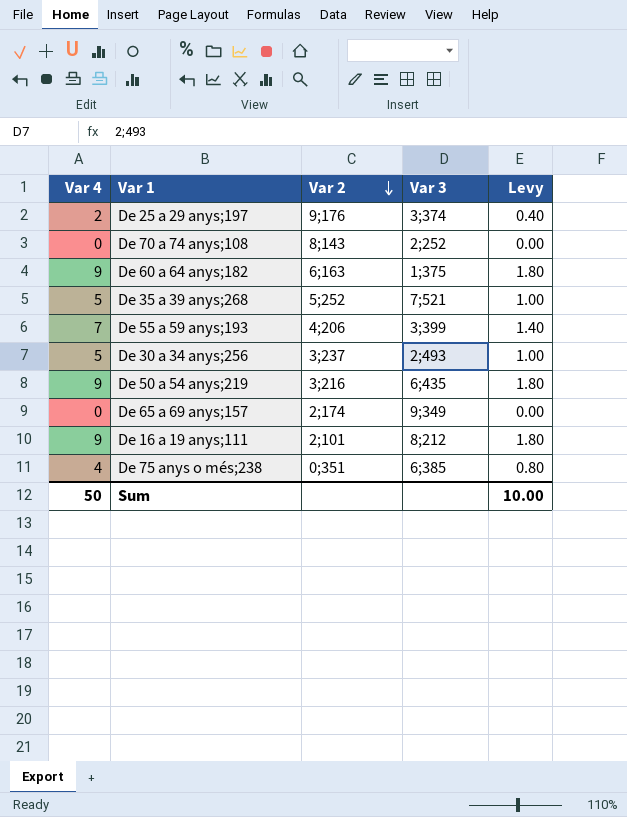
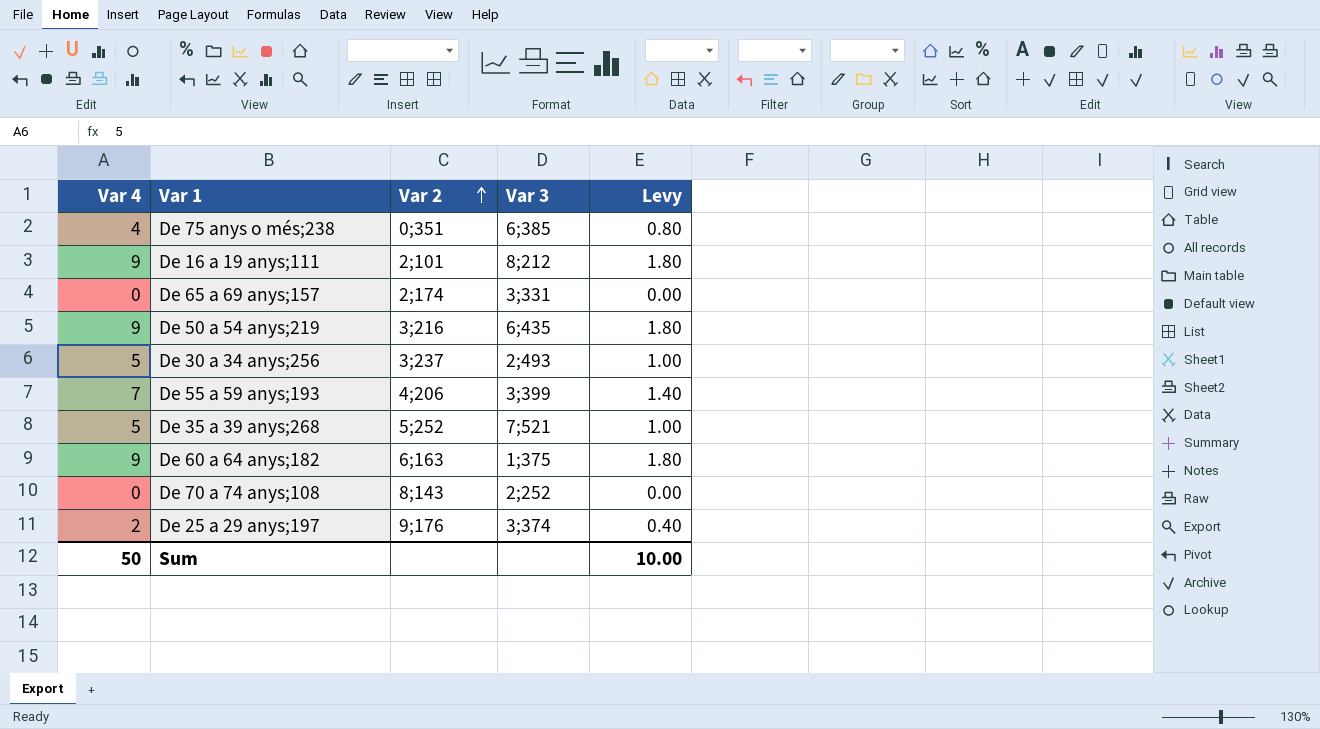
row order: Var 2 descending -> Var 2 ascending
De 65 a 69 anys;157 | Var 3: 9;349 -> 3;331

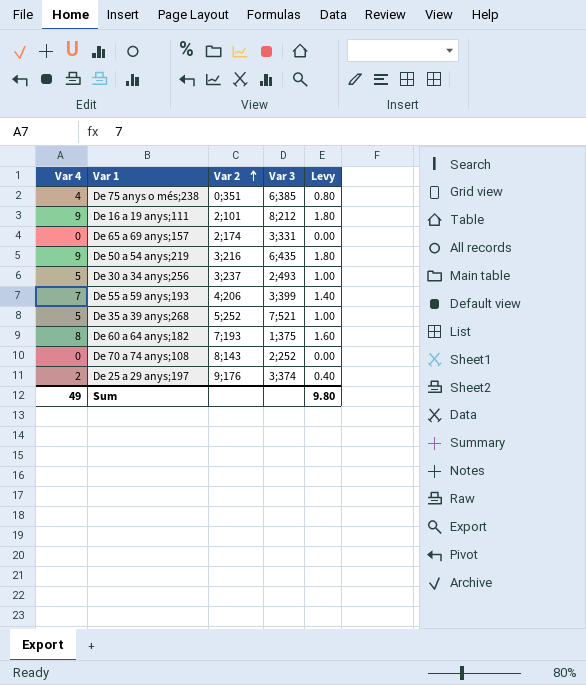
De 60 a 64 anys;182 | Var 4: 9 -> 8
De 60 a 64 anys;182 | Var 2: 6;163 -> 7;193
De 60 a 64 anys;182 | Levy: 1.80 -> 1.60
Sum | Var 4: 50 -> 49
Sum | Levy: 10.00 -> 9.80

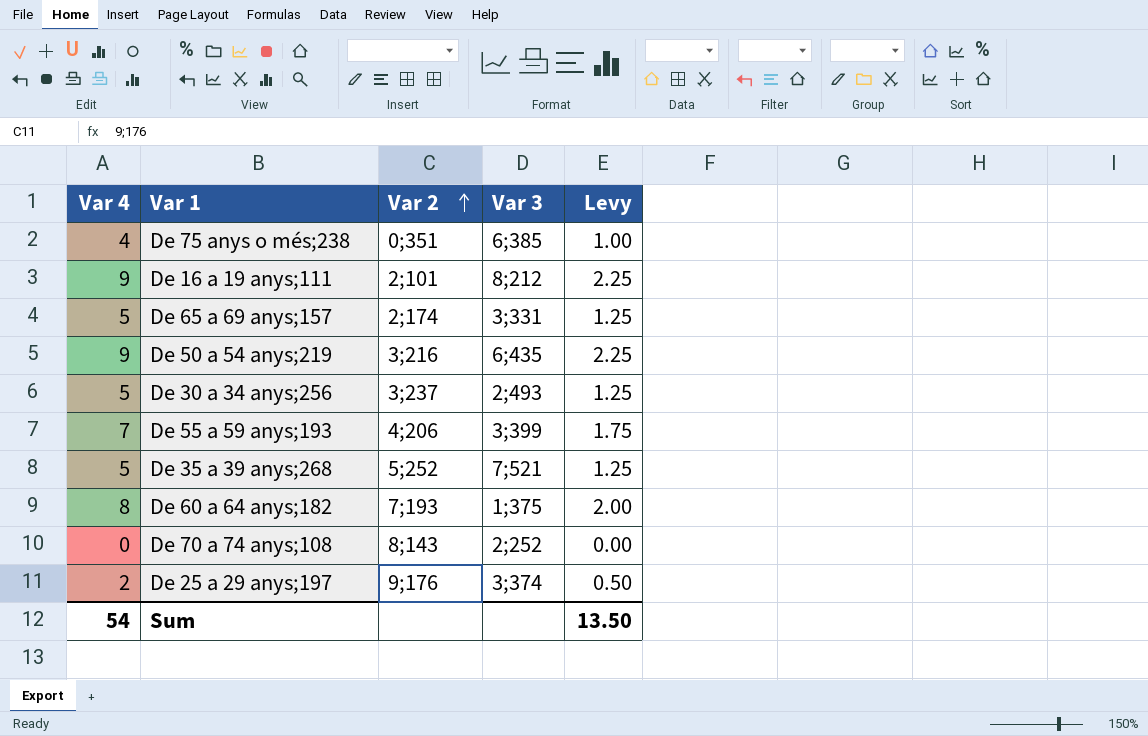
column Levy | formula: [Var 4] * 0.2 -> [Var 4] * 0.25
De 65 a 69 anys;157 | Var 4: 0 -> 5
Sum | Var 4: 49 -> 54
Sum | Levy: 9.80 -> 13.50

